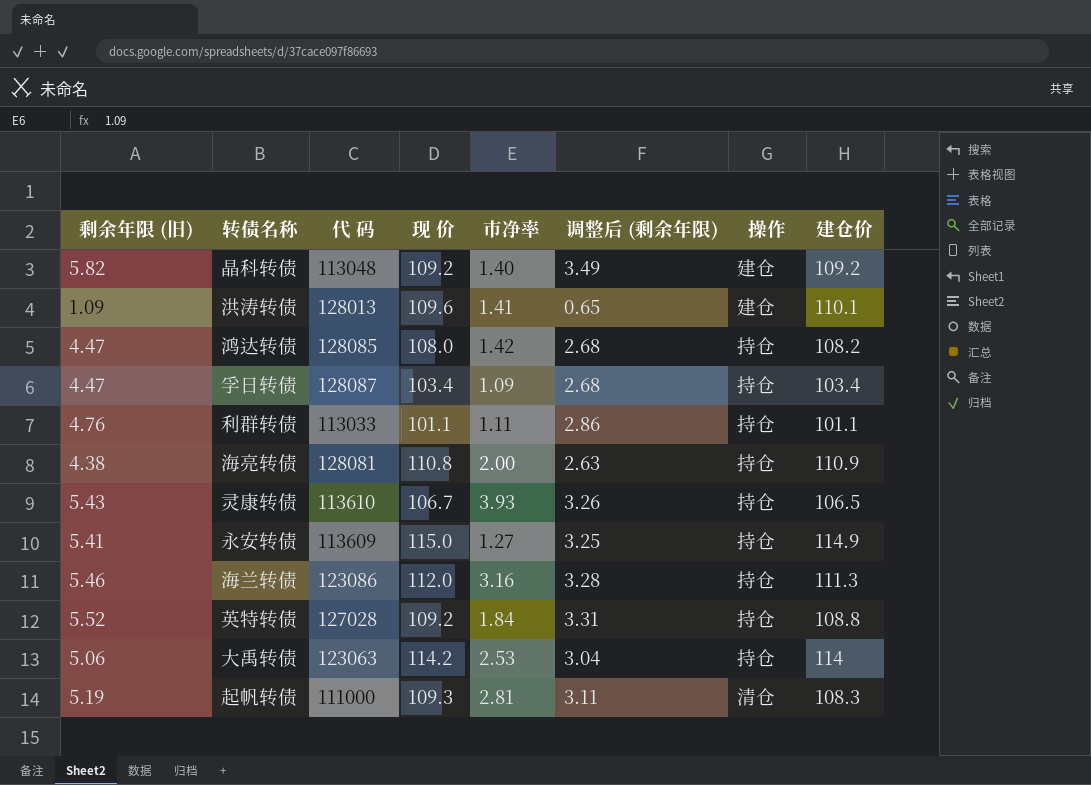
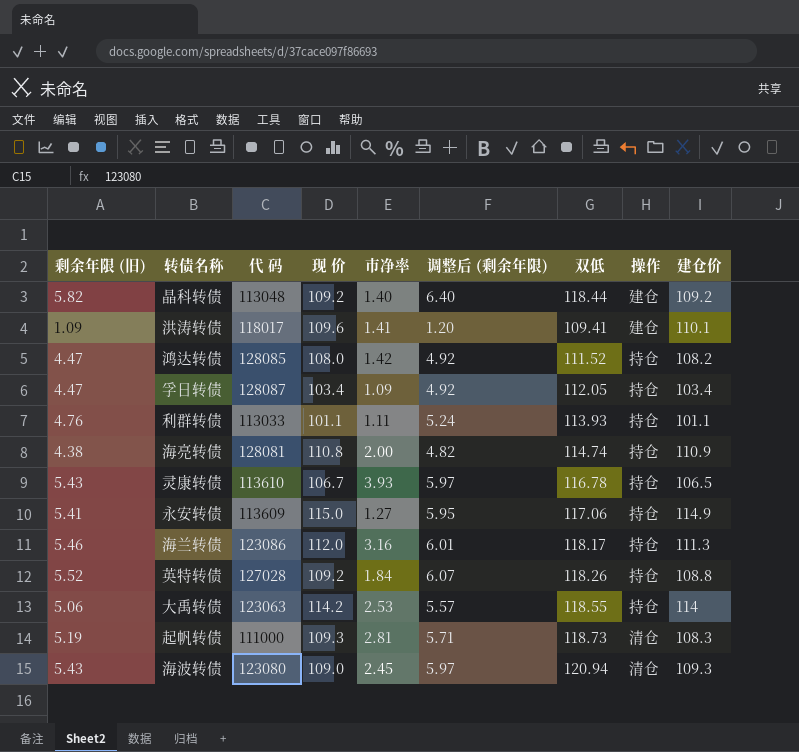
column 调整后 (剩余年限) | formula: [剩余年限 (旧)] * 0.6 -> [剩余年限 (旧)] * 1.1
column 双低 | position: none -> 7
洪涛转债 | 代 码: 128013 -> 118017
row 海波转债: none -> 5.43 | 123080 | 109.0 | 2.45 | 5.97 | 120.94 | 清仓 | 109.3

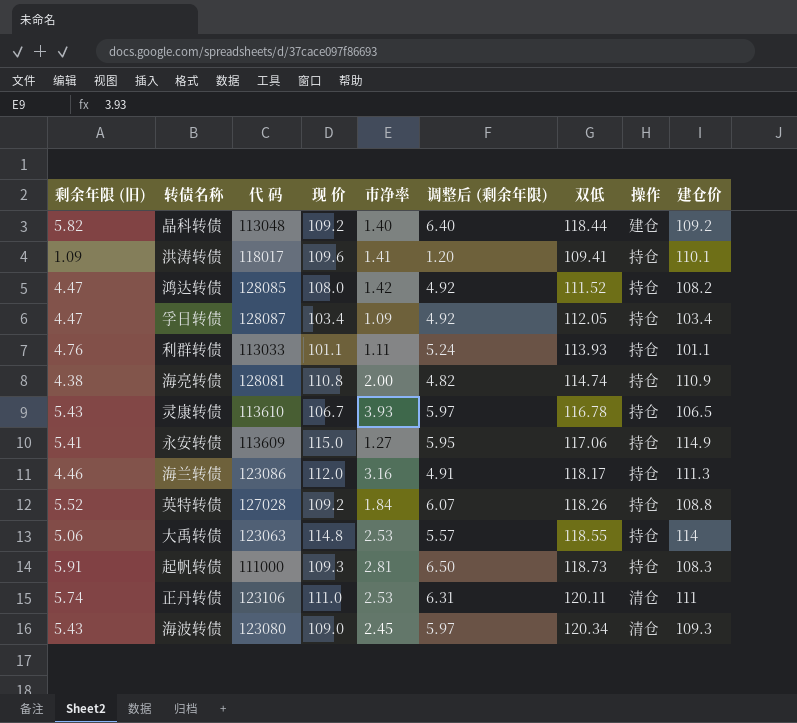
洪涛转债 | 操作: 建仓 -> 持仓
海兰转债 | 剩余年限 (旧): 5.46 -> 4.46
海兰转债 | 调整后 (剩余年限): 6.01 -> 4.91
大禹转债 | 现 价: 114.2 -> 114.8
起帆转债 | 剩余年限 (旧): 5.19 -> 5.91
起帆转债 | 调整后 (剩余年限): 5.71 -> 6.50
起帆转债 | 操作: 清仓 -> 持仓
row 正丹转债: none -> 5.74 | 123106 | 111.0 | 2.53 | 6.31 | 120.11 | 清仓 | 111
海波转债 | 双低: 120.94 -> 120.34

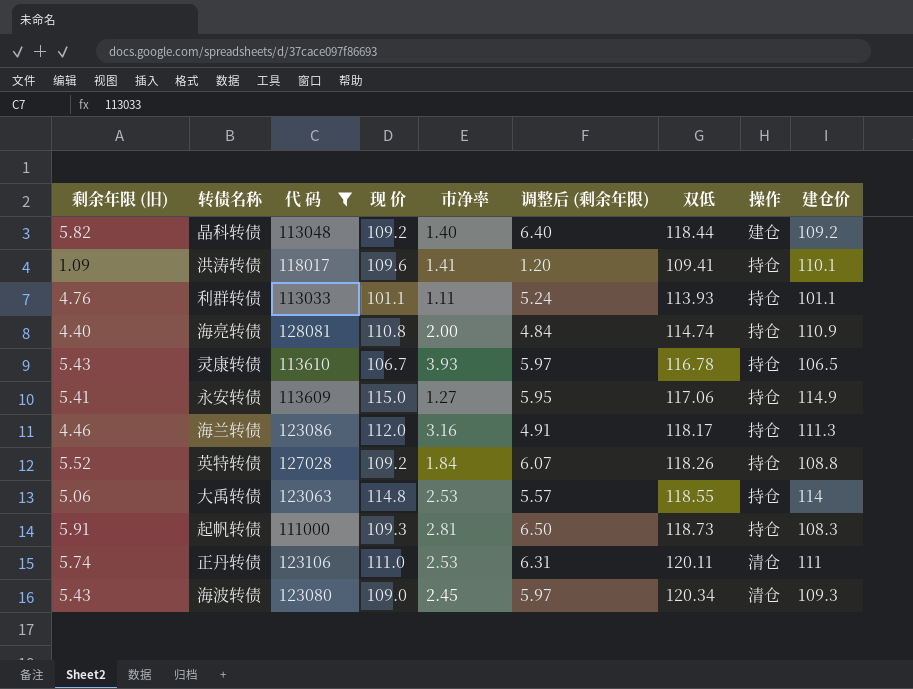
filter: none -> 代 码 <= 128081
海亮转债 | 剩余年限 (旧): 4.38 -> 4.40
海亮转债 | 调整后 (剩余年限): 4.82 -> 4.84

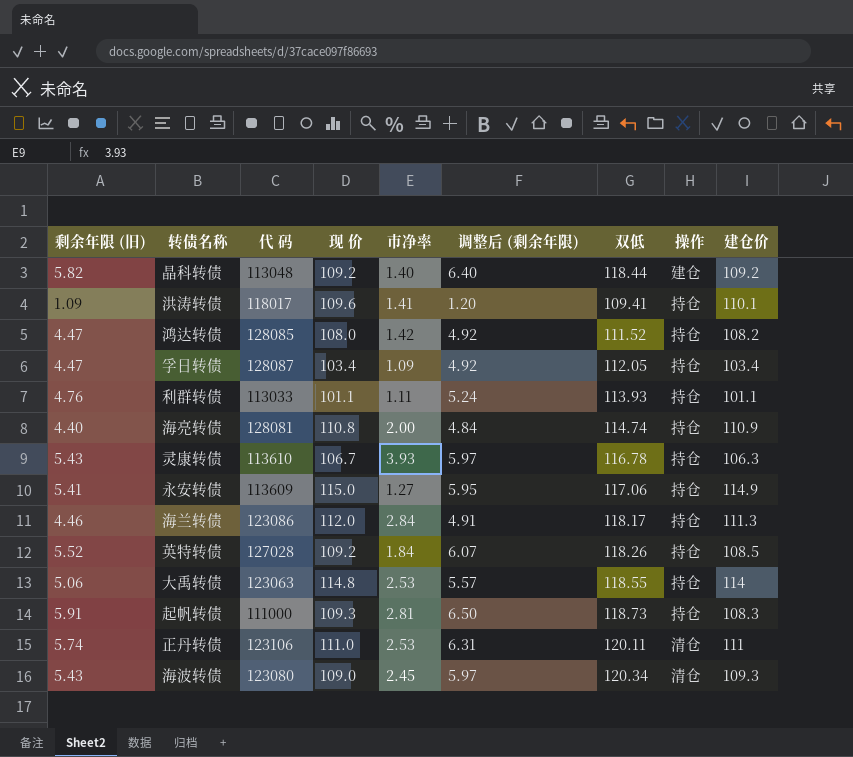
filter: 代 码 <= 128081 -> none
灵康转债 | 建仓价: 106.5 -> 106.3
海兰转债 | 市净率: 3.16 -> 2.84
英特转债 | 建仓价: 108.8 -> 108.5

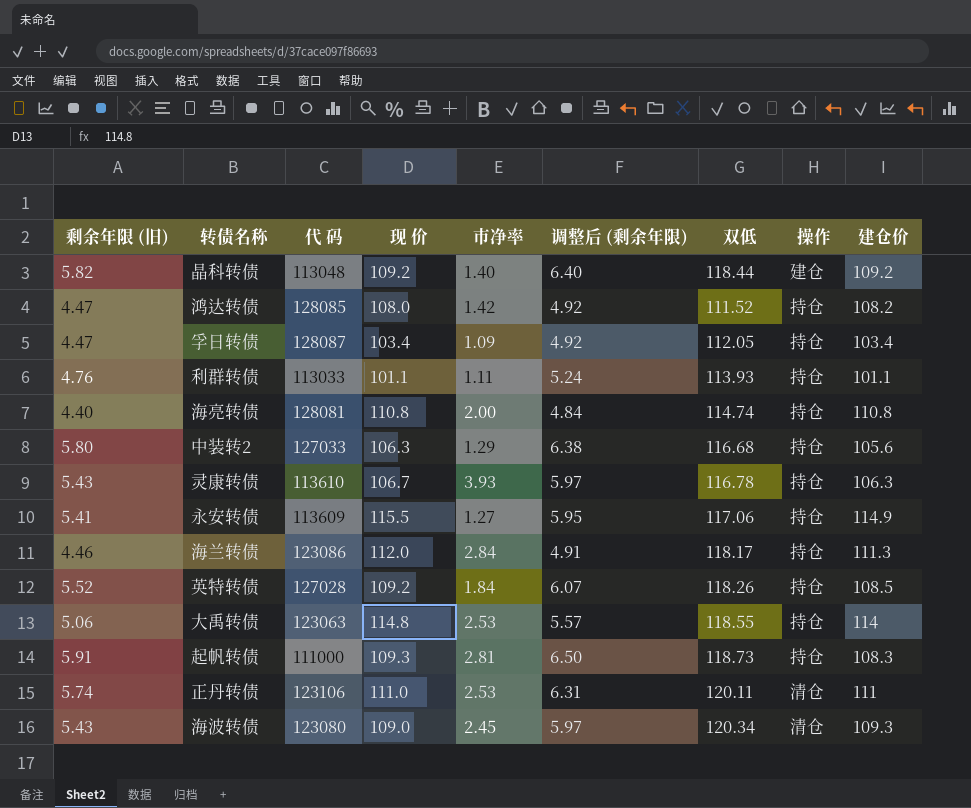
row 洪涛转债: 1.09 | 118017 | 109.6 | 1.41 | 1.20 | 109.41 | 持仓 | 110.1 -> none
海亮转债 | 建仓价: 110.9 -> 110.8
row 中装转2: none -> 5.80 | 127033 | 106.3 | 1.29 | 6.38 | 116.68 | 持仓 | 105.6
永安转债 | 现 价: 115.0 -> 115.5

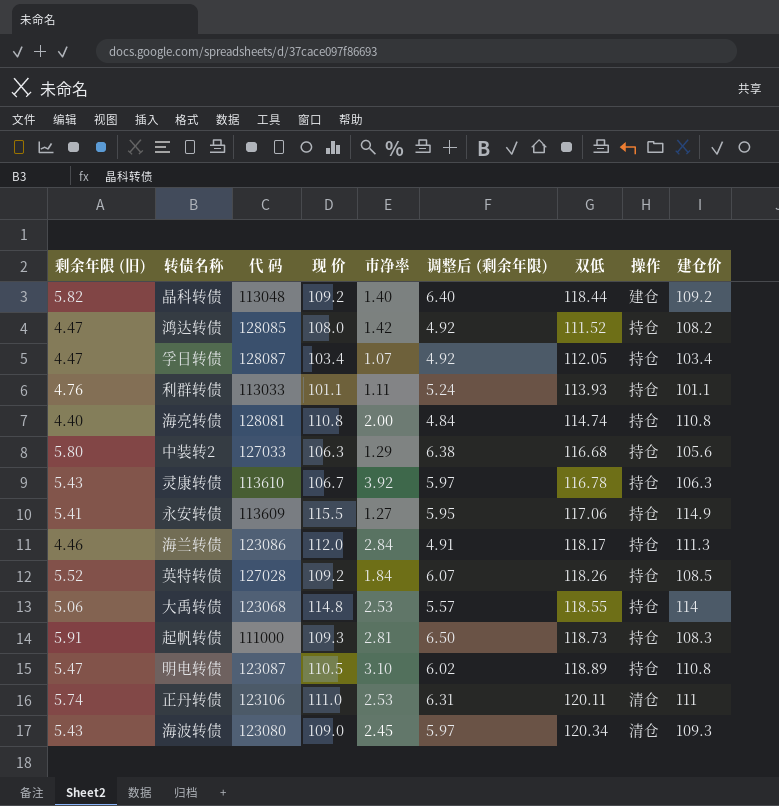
孚日转债 | 市净率: 1.09 -> 1.07
灵康转债 | 市净率: 3.93 -> 3.92
大禹转债 | 代 码: 123063 -> 123068
row 明电转债: none -> 5.47 | 123087 | 110.5 | 3.10 | 6.02 | 118.89 | 持仓 | 110.8

